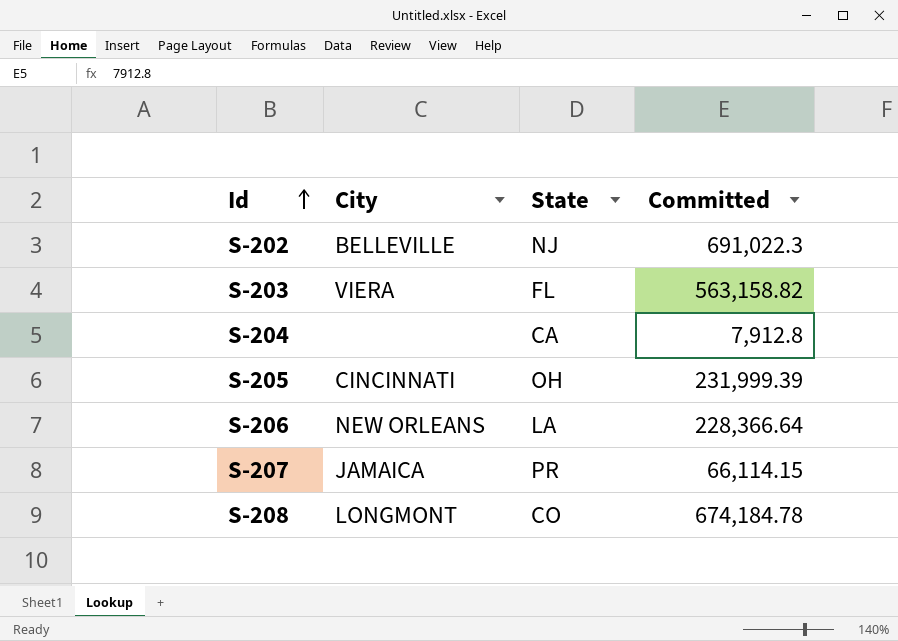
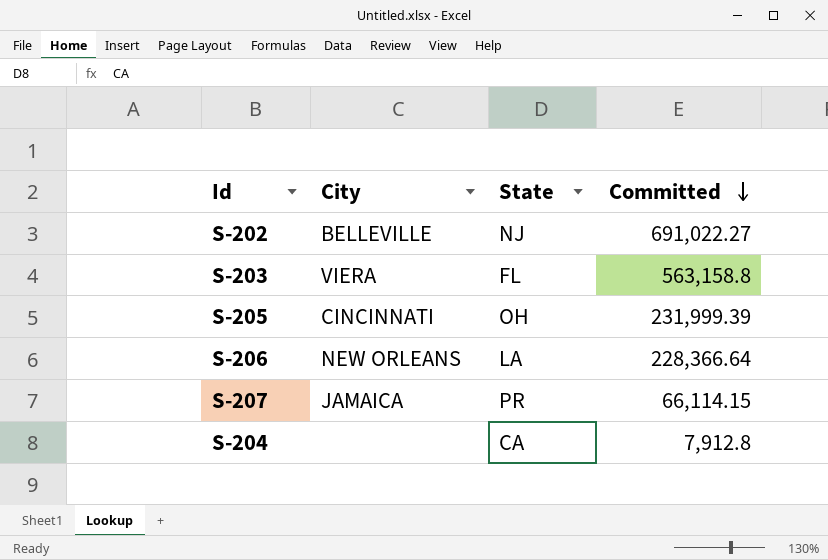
row order: Id ascending -> Committed descending
row S-208: LONGMONT | CO | 674,184.78 -> none
S-202 | Committed: 691,022.3 -> 691,022.27
S-203 | Committed: 563,158.82 -> 563,158.8

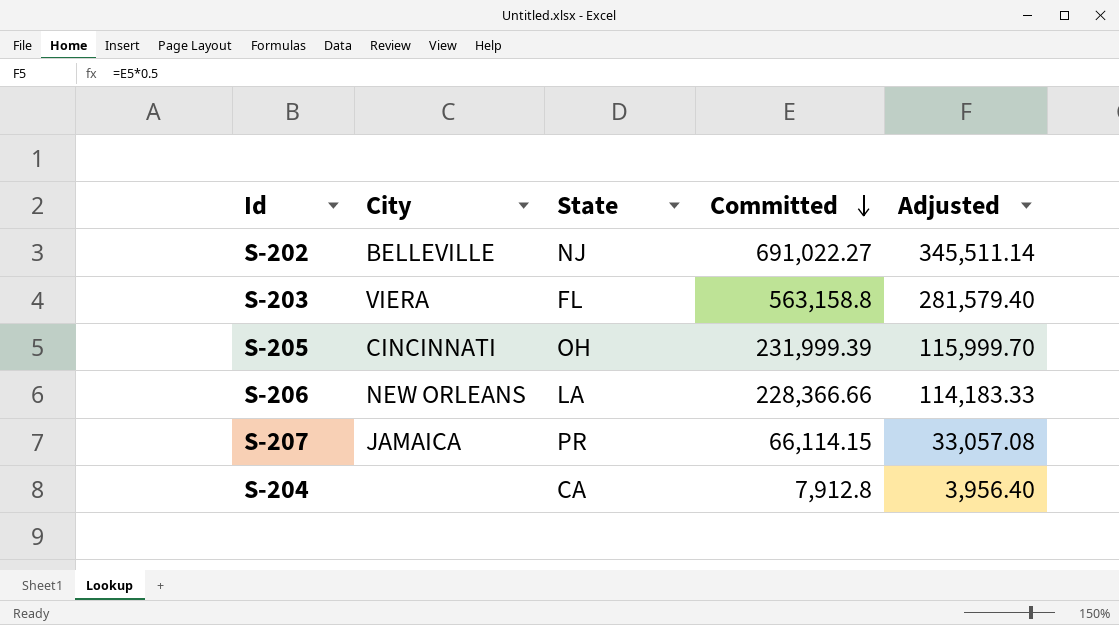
column Adjusted | formula: none -> [Committed] * 0.5
S-206 | Committed: 228,366.64 -> 228,366.66

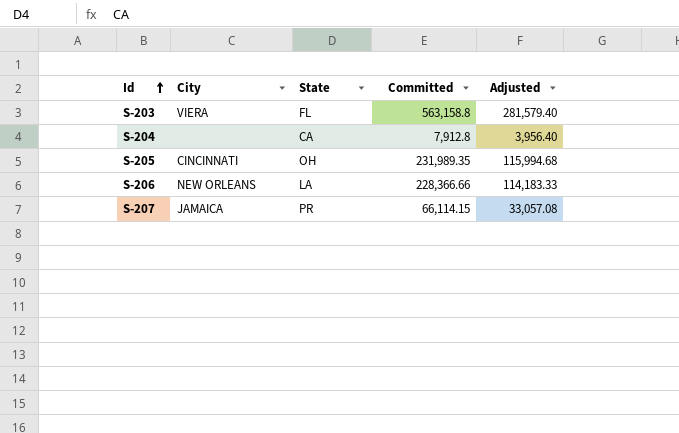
row order: Committed descending -> Id ascending
row S-202: BELLEVILLE | NJ | 691,022.27 | 345,511.14 -> none
S-205 | Committed: 231,999.39 -> 231,989.35
S-205 | Adjusted: 115,999.70 -> 115,994.68

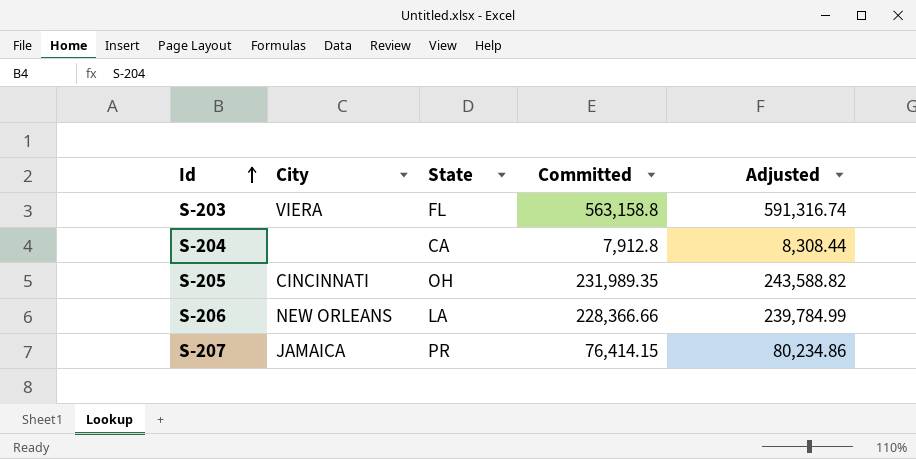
column Adjusted | formula: [Committed] * 0.5 -> [Committed] * 1.05
S-207 | Committed: 66,114.15 -> 76,414.15

